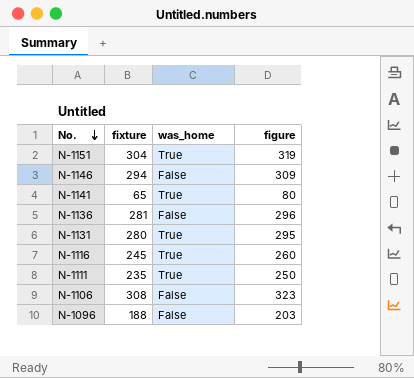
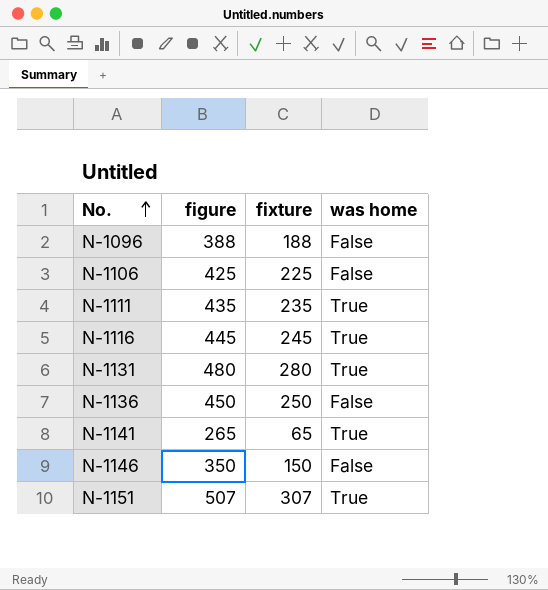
row order: No. descending -> No. ascending
column figure | formula: [fixture] + 15 -> [fixture] + 200
column figure | position: 4 -> 2
column name: was_home -> was home
N-1106 | fixture: 308 -> 225
N-1136 | fixture: 281 -> 250
N-1146 | fixture: 294 -> 150
N-1151 | fixture: 304 -> 307

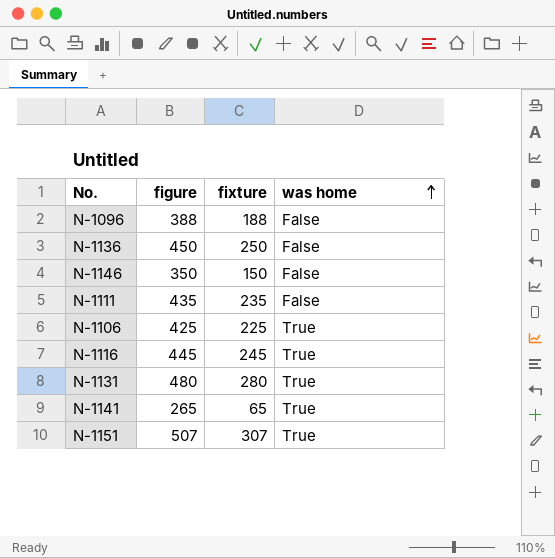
row order: No. ascending -> was home ascending
N-1111 | was home: True -> False
N-1106 | was home: False -> True

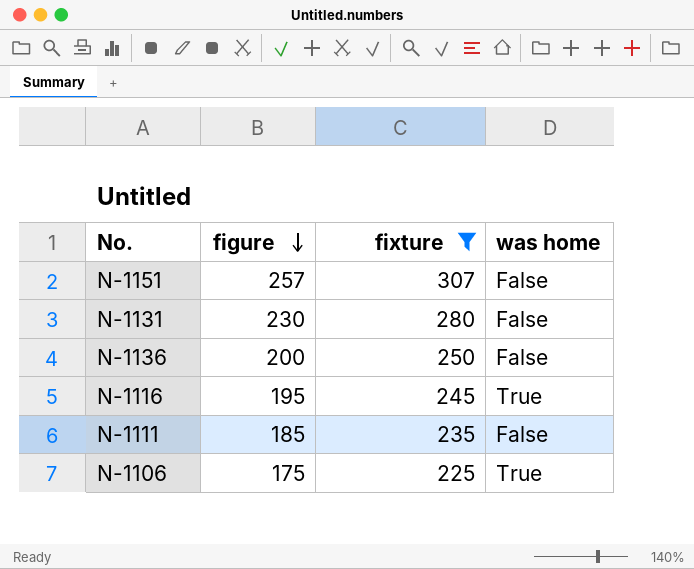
filter: none -> fixture >= 225
row order: was home ascending -> figure descending
column figure | formula: [fixture] + 200 -> [fixture] - 50
N-1151 | was home: True -> False
N-1131 | was home: True -> False

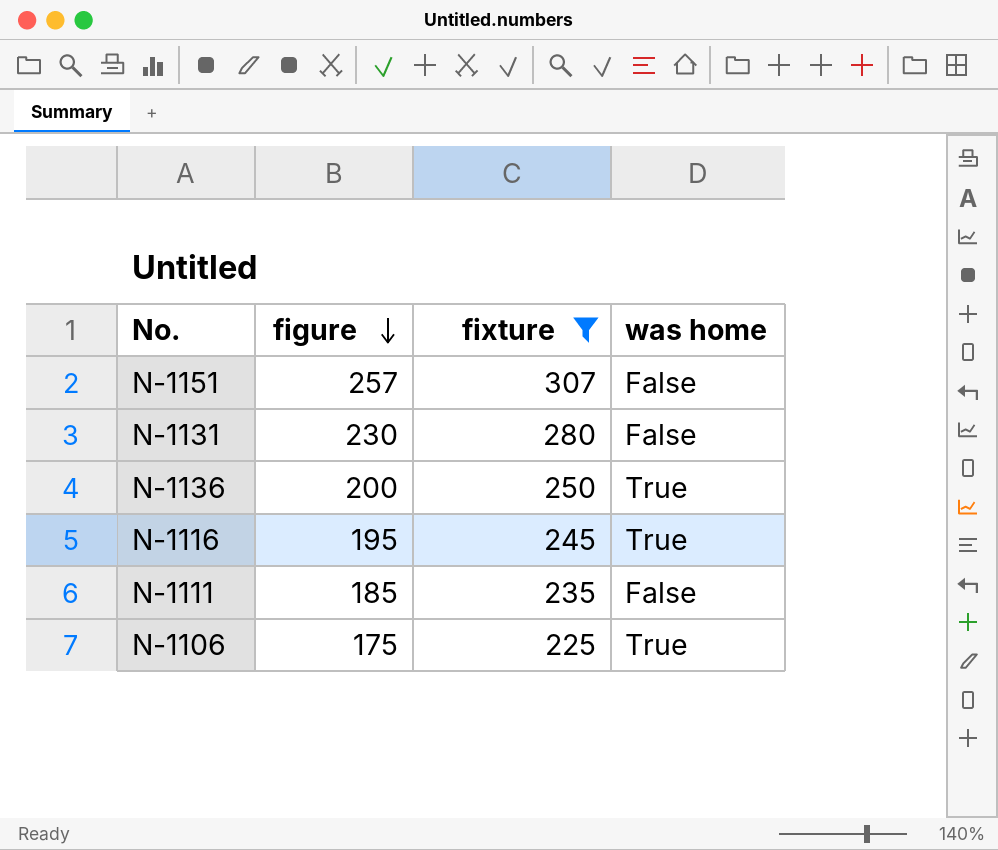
N-1136 | was home: False -> True

